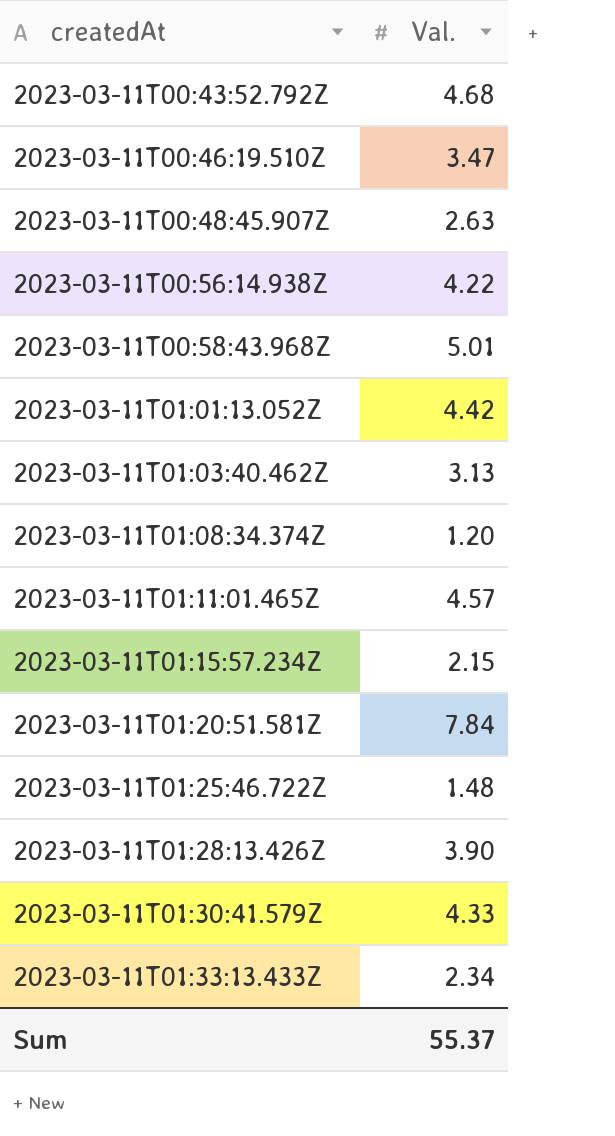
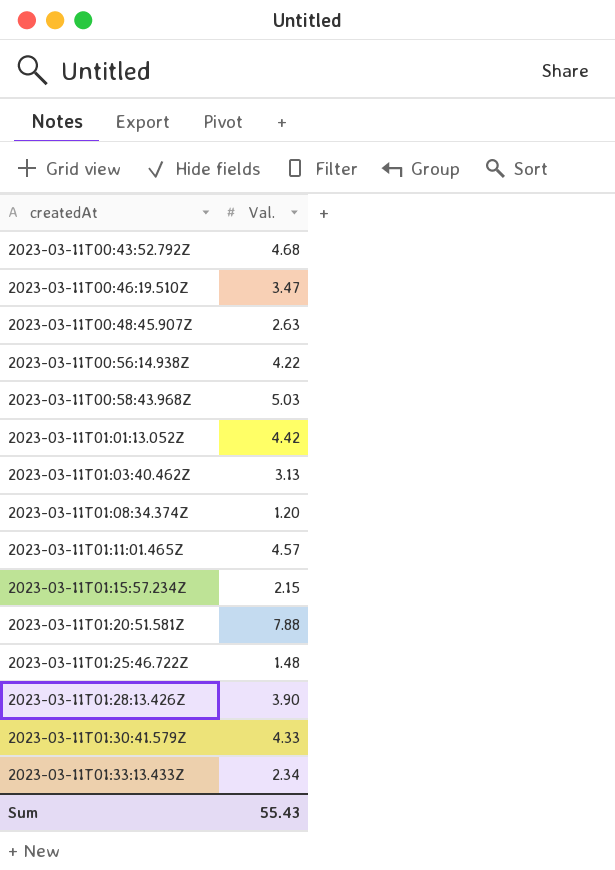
2023-03-11T00:58:43.968Z | Val.: 5.01 -> 5.03
2023-03-11T01:20:51.581Z | Val.: 7.84 -> 7.88
Sum | Val.: 55.37 -> 55.43

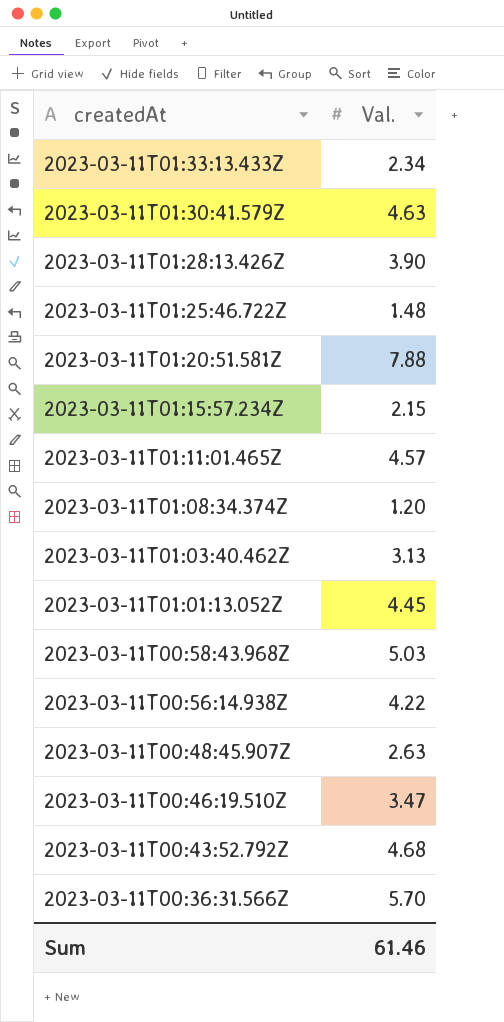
row order: createdAt ascending -> createdAt descending
2023-03-11T01:30:41.579Z | Val.: 4.33 -> 4.63
2023-03-11T01:01:13.052Z | Val.: 4.42 -> 4.45
row 2023-03-11T00:36:31.566Z: none -> 5.70
Sum | Val.: 55.43 -> 61.46

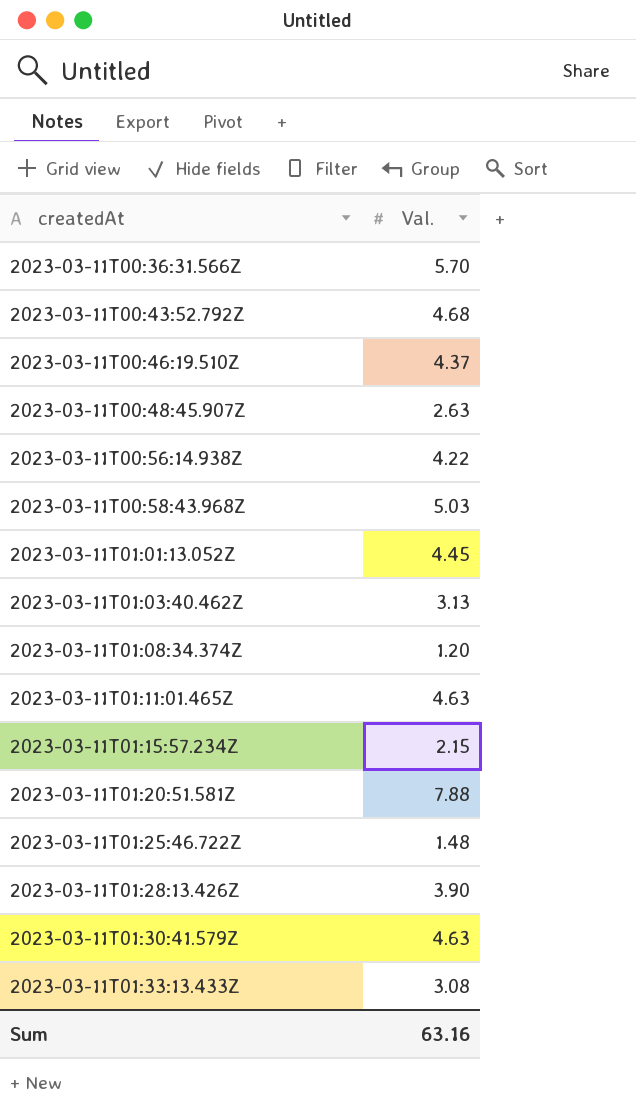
row order: createdAt descending -> createdAt ascending
2023-03-11T00:46:19.510Z | Val.: 3.47 -> 4.37
2023-03-11T01:11:01.465Z | Val.: 4.57 -> 4.63
2023-03-11T01:33:13.433Z | Val.: 2.34 -> 3.08
Sum | Val.: 61.46 -> 63.16

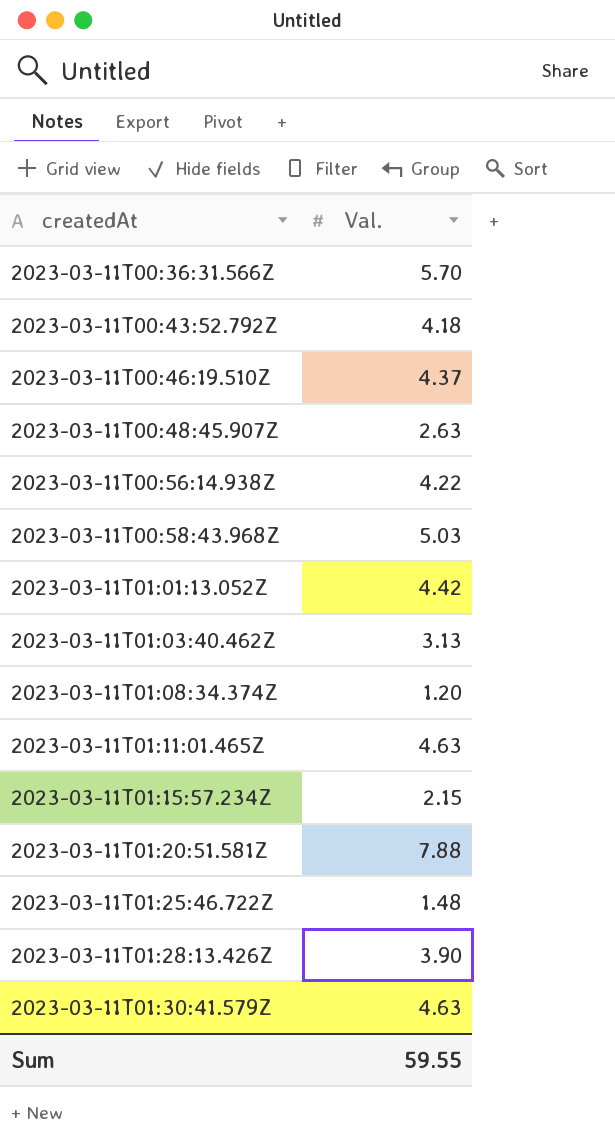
row 2023-03-11T01:33:13.433Z: 3.08 -> none
2023-03-11T00:43:52.792Z | Val.: 4.68 -> 4.18
2023-03-11T01:01:13.052Z | Val.: 4.45 -> 4.42
Sum | Val.: 63.16 -> 59.55

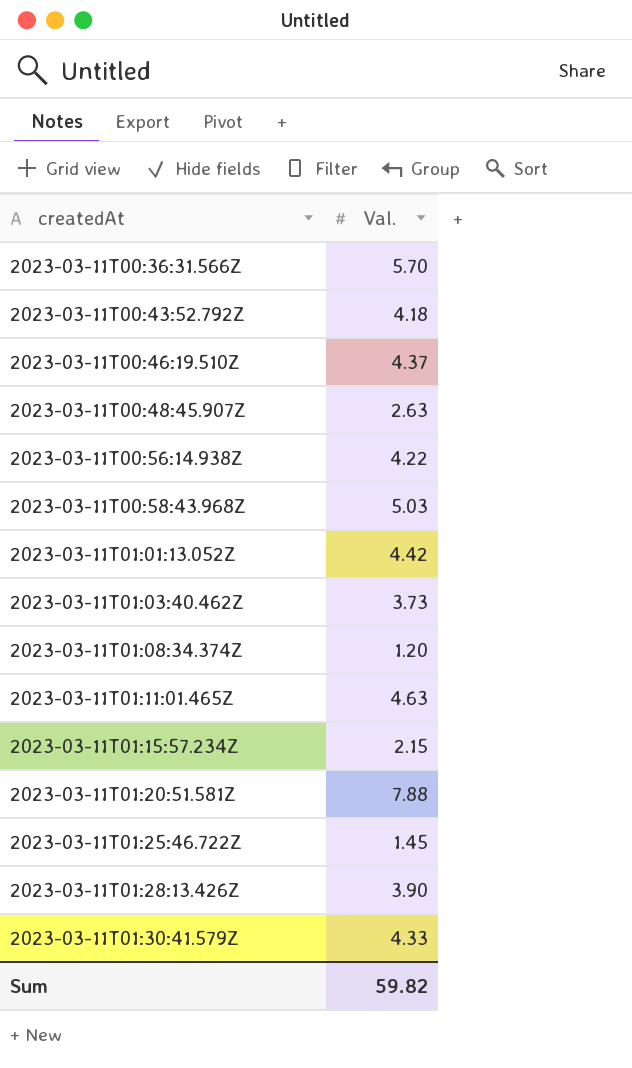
2023-03-11T01:03:40.462Z | Val.: 3.13 -> 3.73
2023-03-11T01:25:46.722Z | Val.: 1.48 -> 1.45
2023-03-11T01:30:41.579Z | Val.: 4.63 -> 4.33
Sum | Val.: 59.55 -> 59.82

